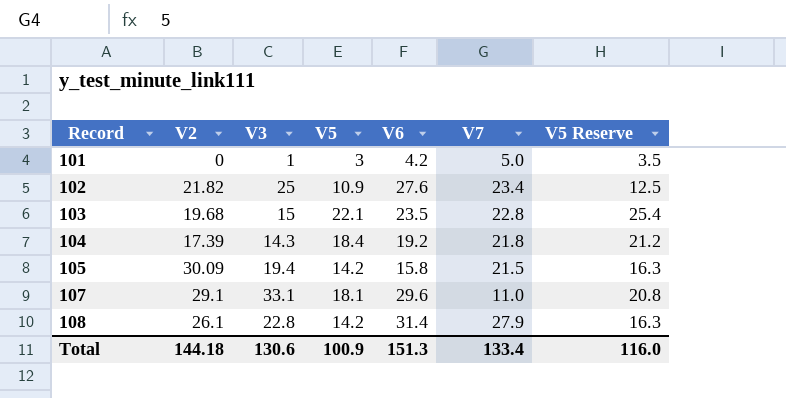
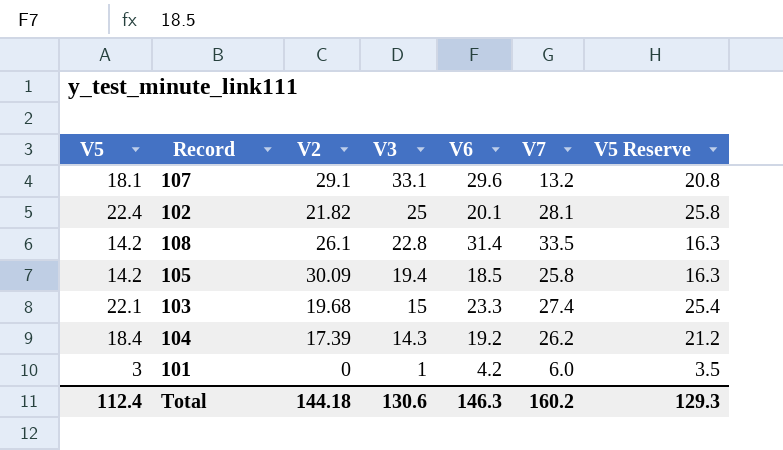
row order: Record ascending -> V3 descending
column V5 | position: 4 -> 1
107 | V7: 11.0 -> 13.2
102 | V5: 10.9 -> 22.4
102 | V6: 27.6 -> 20.1
102 | V7: 23.4 -> 28.1
102 | V5 Reserve: 12.5 -> 25.8
108 | V7: 27.9 -> 33.5
105 | V6: 15.8 -> 18.5
105 | V7: 21.5 -> 25.8
103 | V6: 23.5 -> 23.3
103 | V7: 22.8 -> 27.4
104 | V7: 21.8 -> 26.2
101 | V7: 5.0 -> 6.0
Total | V5: 100.9 -> 112.4
Total | V6: 151.3 -> 146.3
Total | V7: 133.4 -> 160.2
Total | V5 Reserve: 116.0 -> 129.3

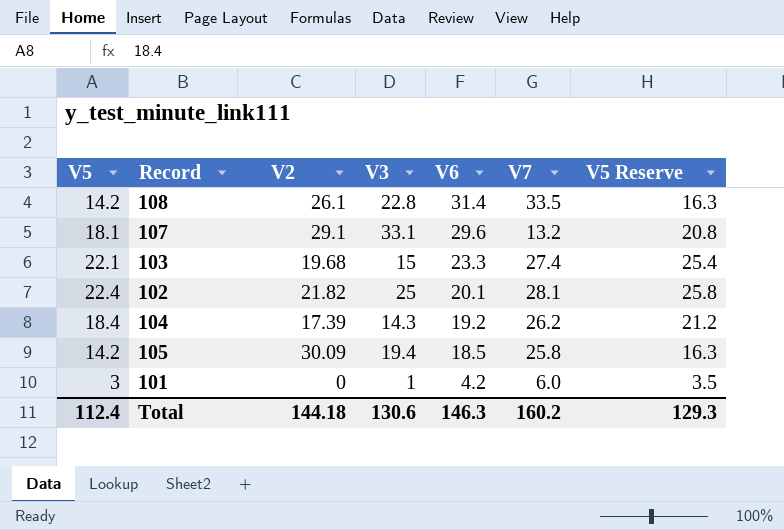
row order: V3 descending -> V6 descending

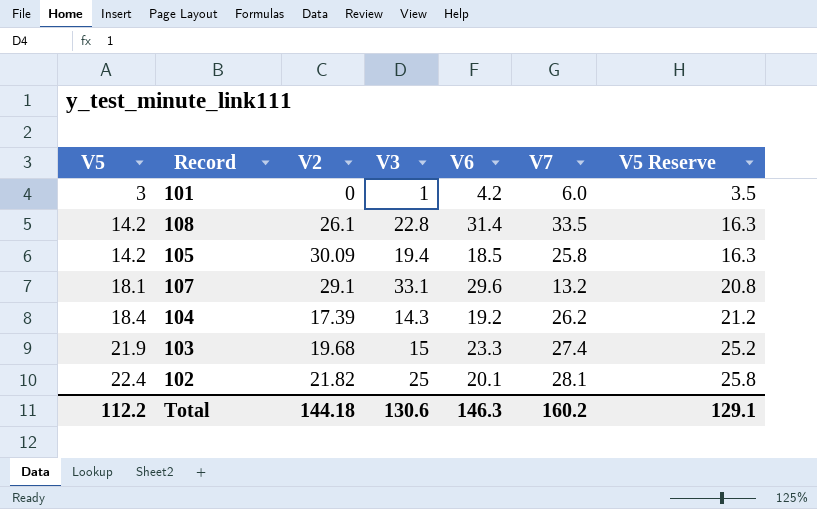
row order: V6 descending -> V5 ascending
103 | V5: 22.1 -> 21.9
103 | V5 Reserve: 25.4 -> 25.2
Total | V5: 112.4 -> 112.2
Total | V5 Reserve: 129.3 -> 129.1

